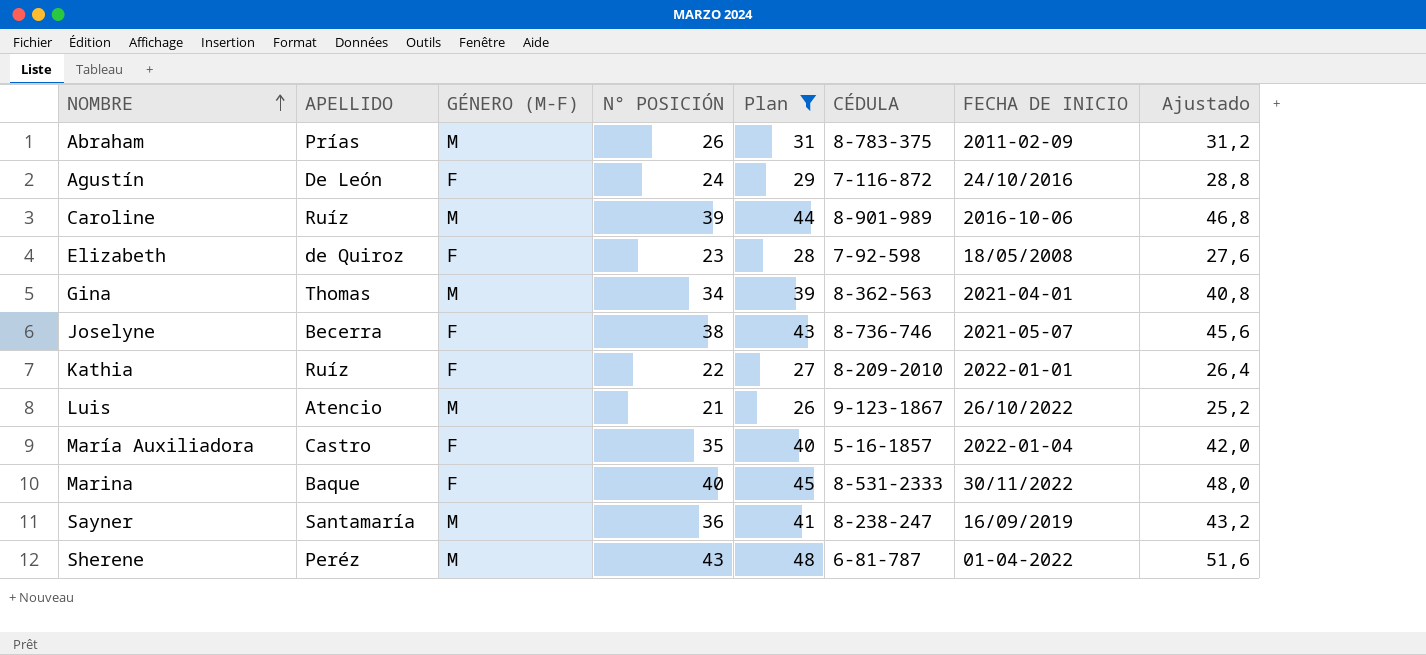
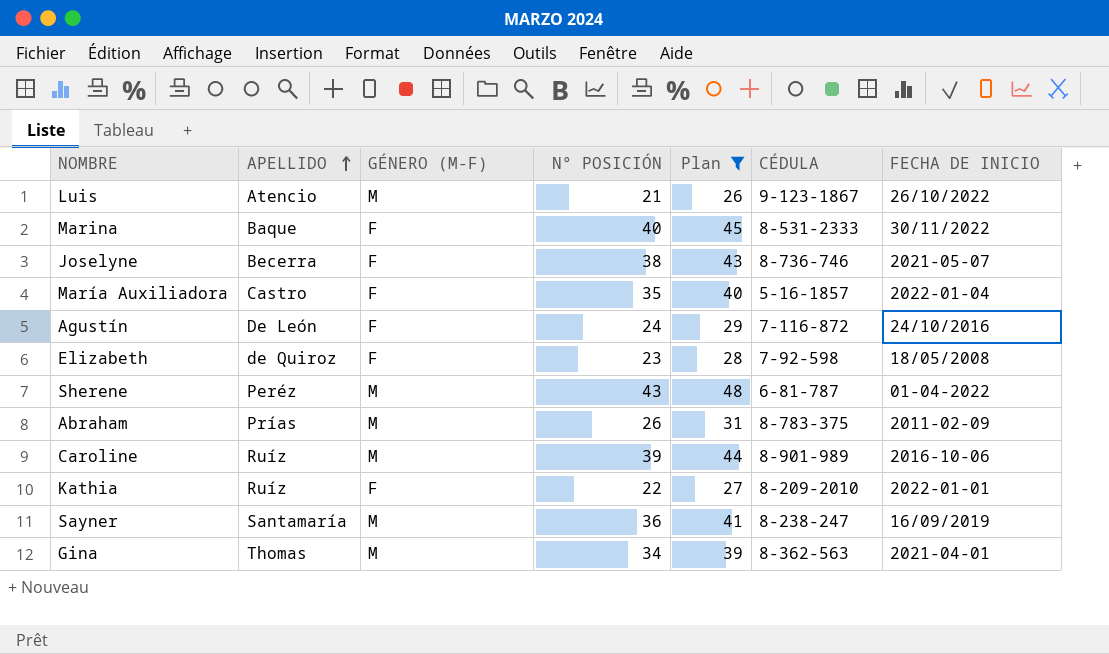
row order: NOMBRE ascending -> APELLIDO ascending
column Ajustado | formula: [N° POSICIÓN] * 1,2 -> none

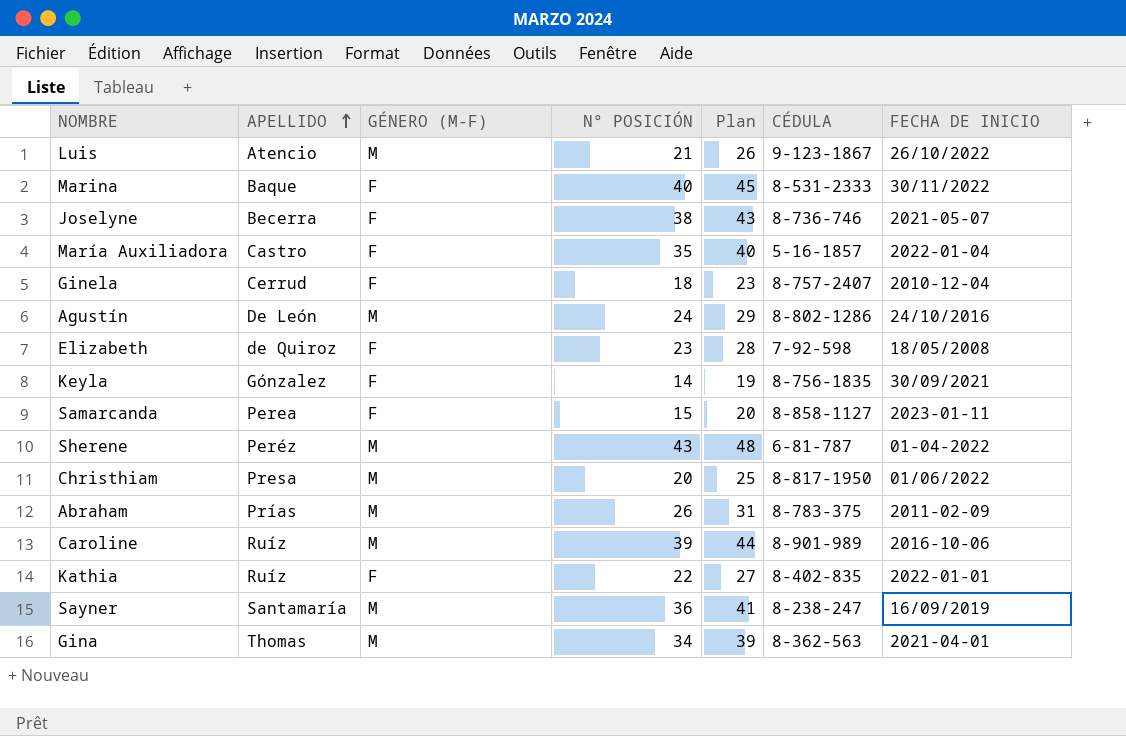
filter: Plan >= 26 -> none
Agustín | GÉNERO (M-F): F -> M
Agustín | CÉDULA: 7-116-872 -> 8-802-1286
Kathia | CÉDULA: 8-209-2010 -> 8-402-835

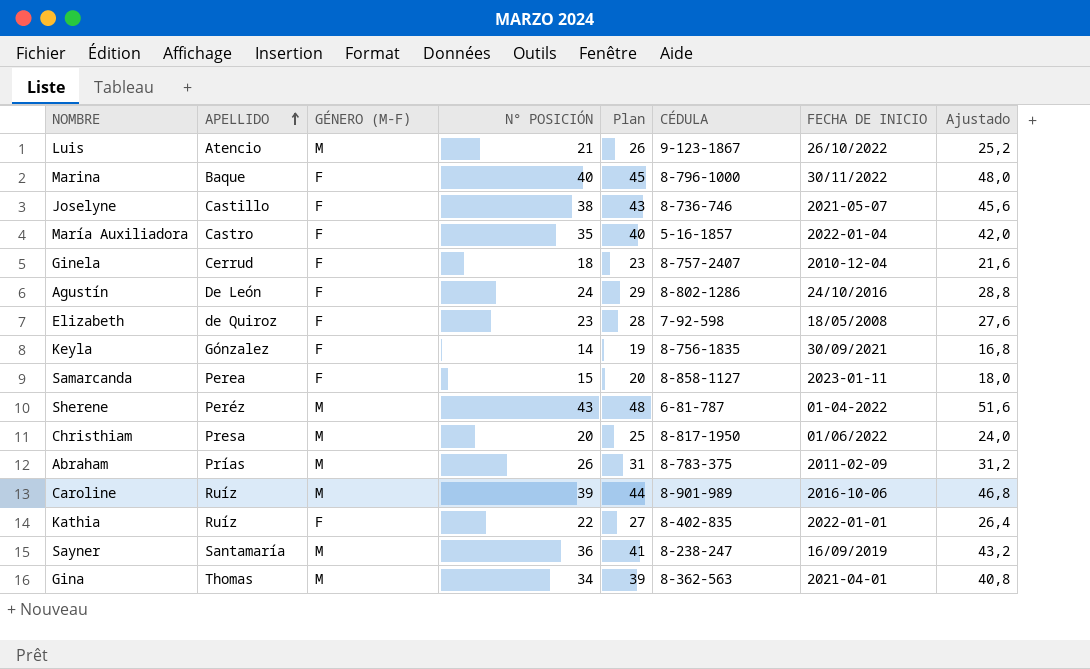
column Ajustado | formula: none -> [N° POSICIÓN] * 1,2
Marina | CÉDULA: 8-531-2333 -> 8-796-1000
Joselyne | APELLIDO: Becerra -> Castillo
Agustín | GÉNERO (M-F): M -> F

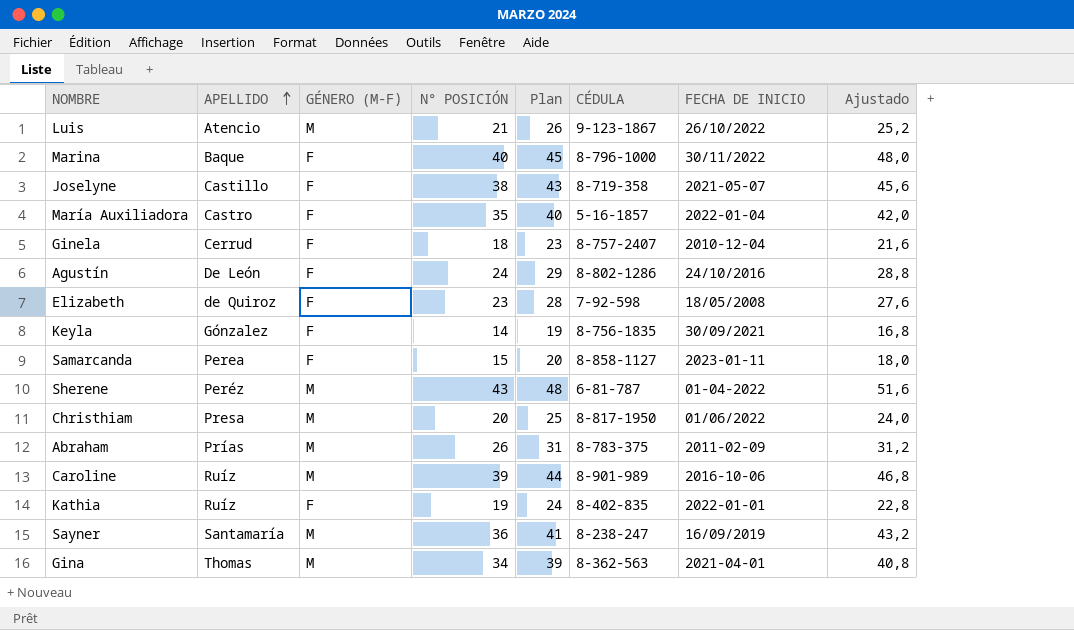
Joselyne | CÉDULA: 8-736-746 -> 8-719-358
Kathia | N° POSICIÓN: 22 -> 19
Kathia | Plan: 27 -> 24
Kathia | Ajustado: 26,4 -> 22,8

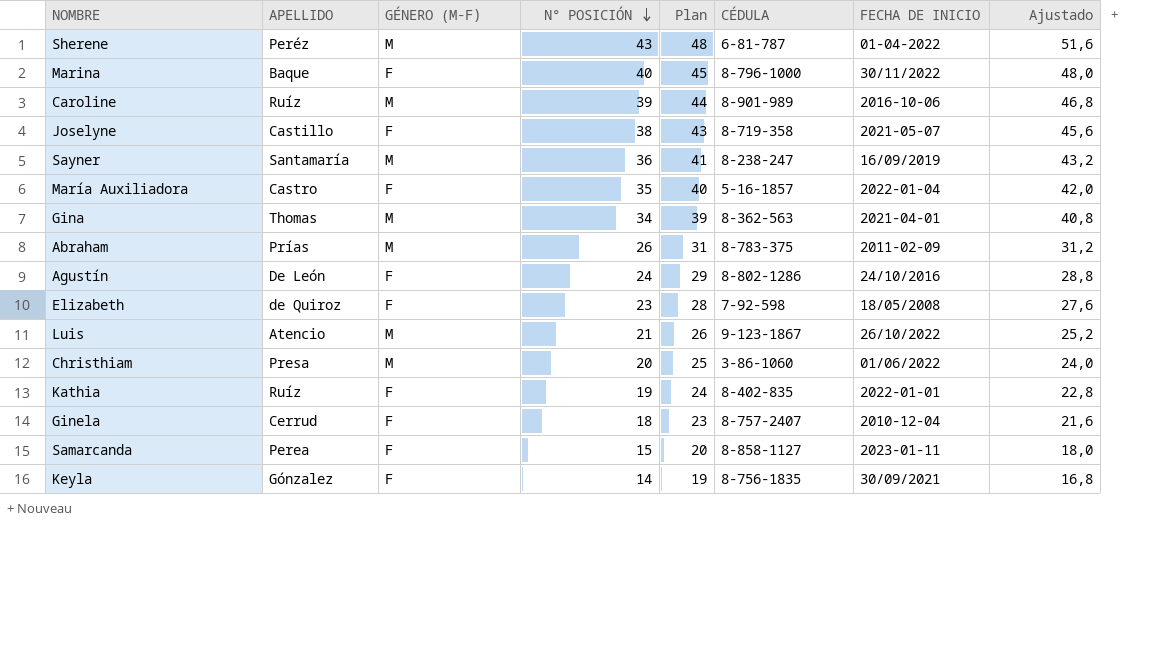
row order: APELLIDO ascending -> N° POSICIÓN descending
Christhiam | CÉDULA: 8-817-1950 -> 3-86-1060

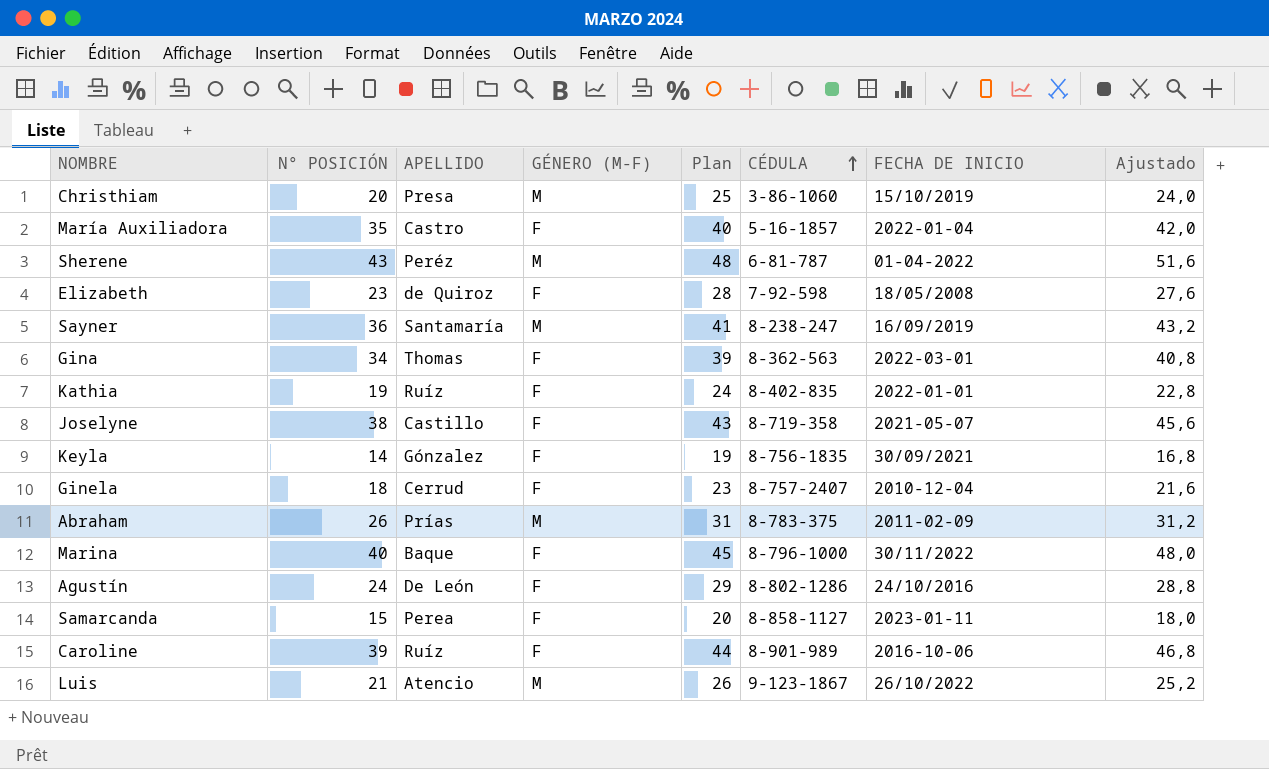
row order: N° POSICIÓN descending -> CÉDULA ascending
column N° POSICIÓN | position: 4 -> 2
Christhiam | FECHA DE INICIO: 01/06/2022 -> 15/10/2019
Gina | GÉNERO (M-F): M -> F
Gina | FECHA DE INICIO: 2021-04-01 -> 2022-03-01
Caroline | GÉNERO (M-F): M -> F

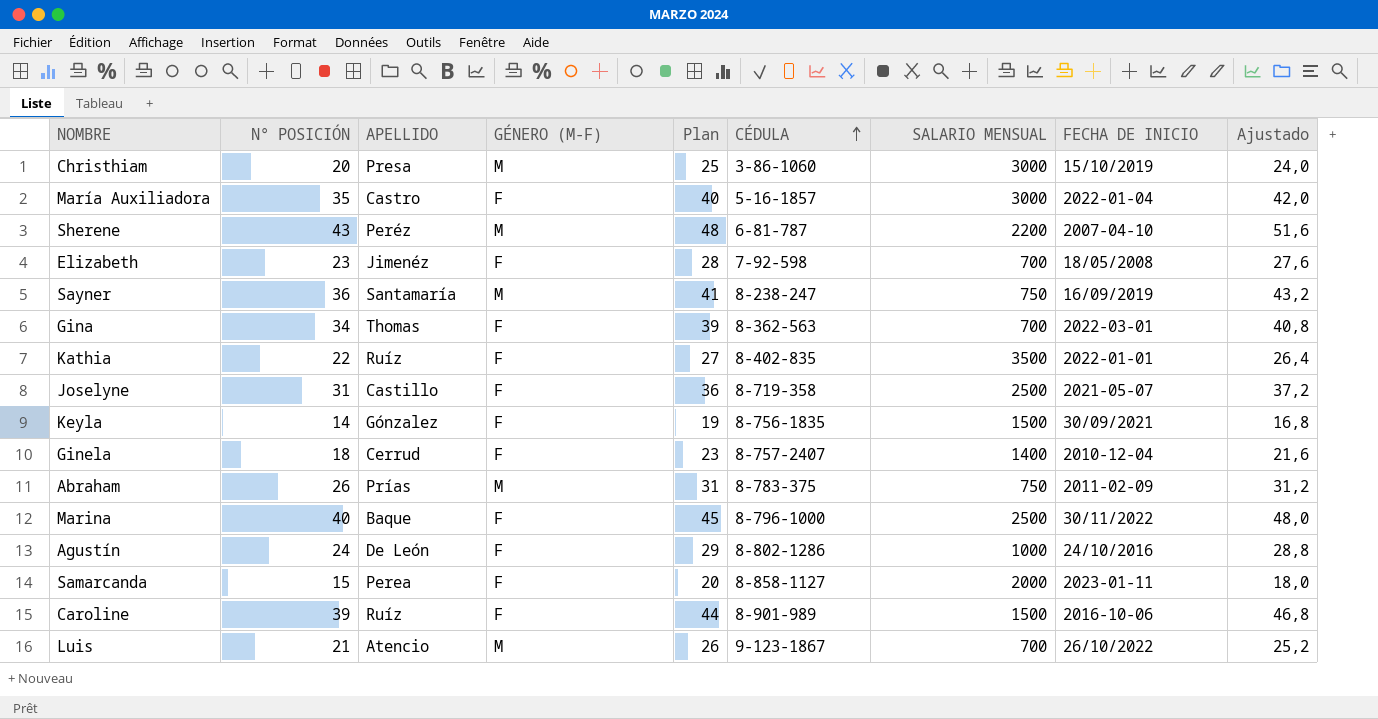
column SALARIO MENSUAL | position: none -> 7
Sherene | FECHA DE INICIO: 01-04-2022 -> 2007-04-10
Elizabeth | APELLIDO: de Quiroz -> Jimenéz
Kathia | N° POSICIÓN: 19 -> 22
Kathia | Plan: 24 -> 27
Kathia | Ajustado: 22,8 -> 26,4
Joselyne | N° POSICIÓN: 38 -> 31
Joselyne | Plan: 43 -> 36
Joselyne | Ajustado: 45,6 -> 37,2

